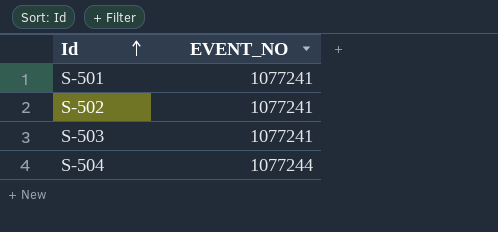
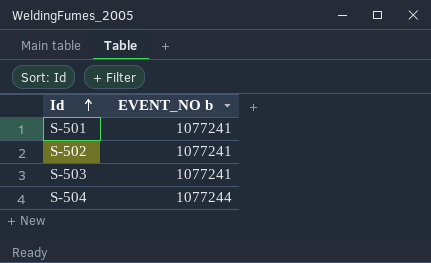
column name: EVENT_NO -> EVENT_NO b

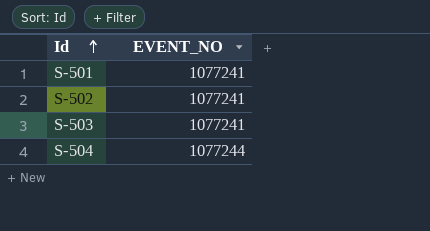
column name: EVENT_NO b -> EVENT_NO

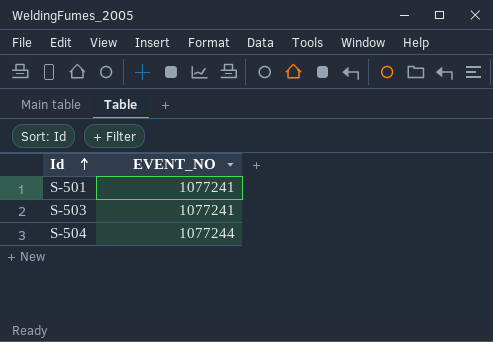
row S-502: 1077241 -> none

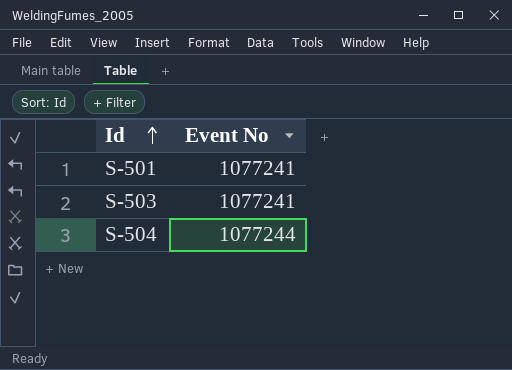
column name: EVENT_NO -> Event No

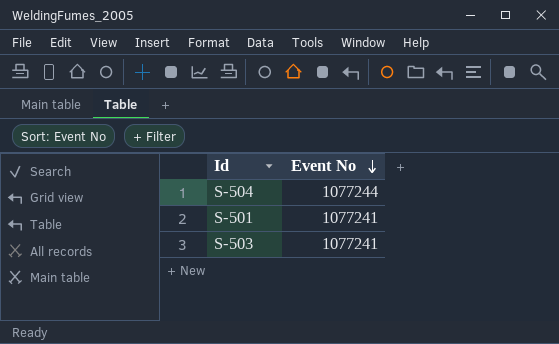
row order: Id ascending -> Event No descending

